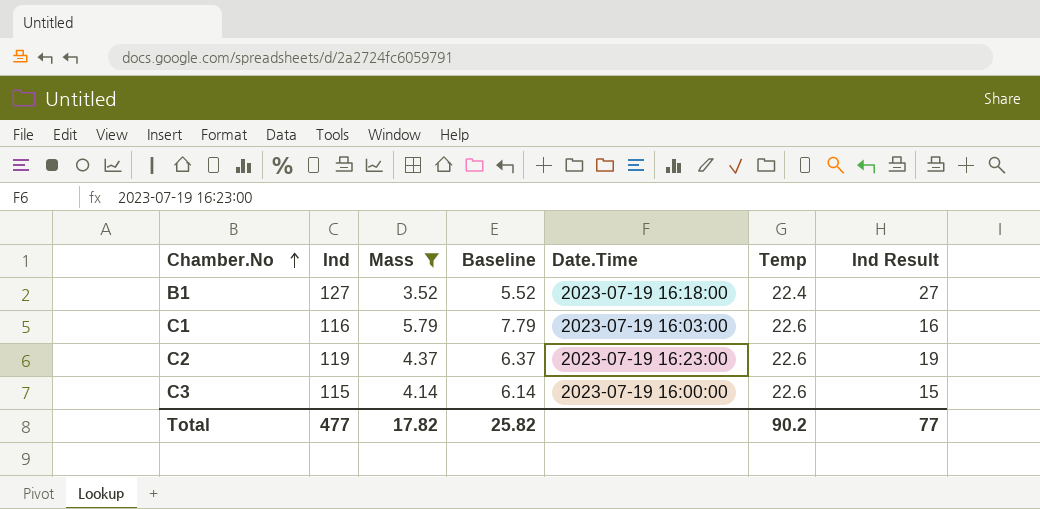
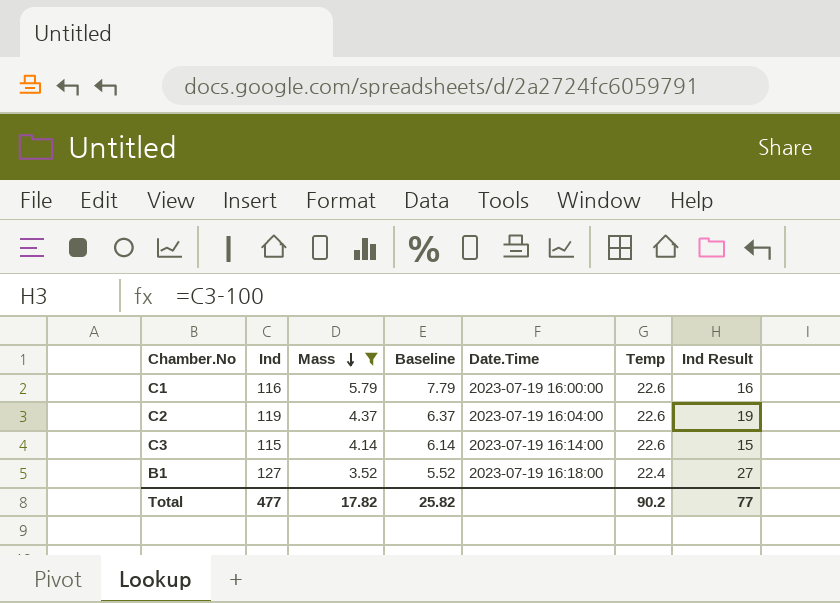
row order: Chamber.No ascending -> Mass descending
C1 | Date.Time: 2023-07-19 16:03:00 -> 2023-07-19 16:00:00
C2 | Date.Time: 2023-07-19 16:23:00 -> 2023-07-19 16:04:00
C3 | Date.Time: 2023-07-19 16:00:00 -> 2023-07-19 16:14:00

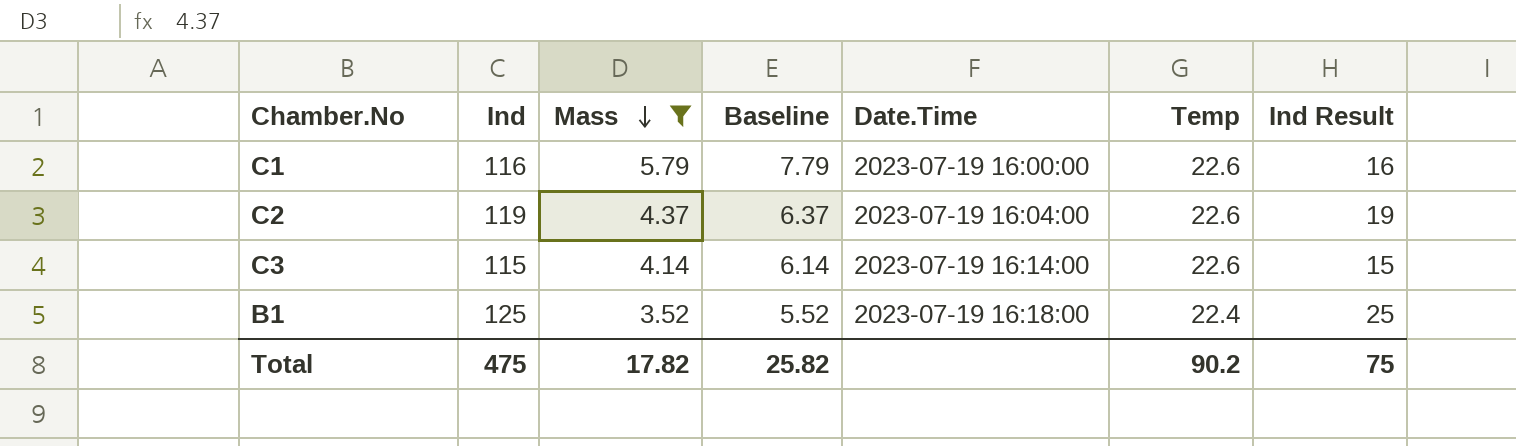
B1 | Ind: 127 -> 125
B1 | Ind Result: 27 -> 25
Total | Ind: 477 -> 475
Total | Ind Result: 77 -> 75

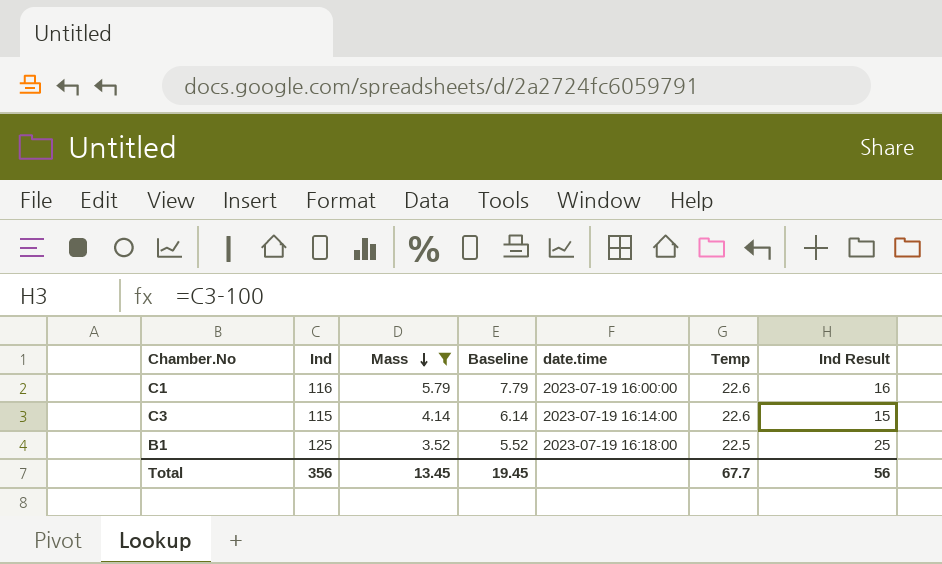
column name: Date.Time -> date.time
row C2: 119 | 4.37 | 6.37 | 2023-07-19 16:04:00 | 22.6 | 19 -> none
B1 | Temp: 22.4 -> 22.5
Total | Ind: 475 -> 356
Total | Mass: 17.82 -> 13.45
Total | Baseline: 25.82 -> 19.45
Total | Temp: 90.2 -> 67.7
Total | Ind Result: 75 -> 56

